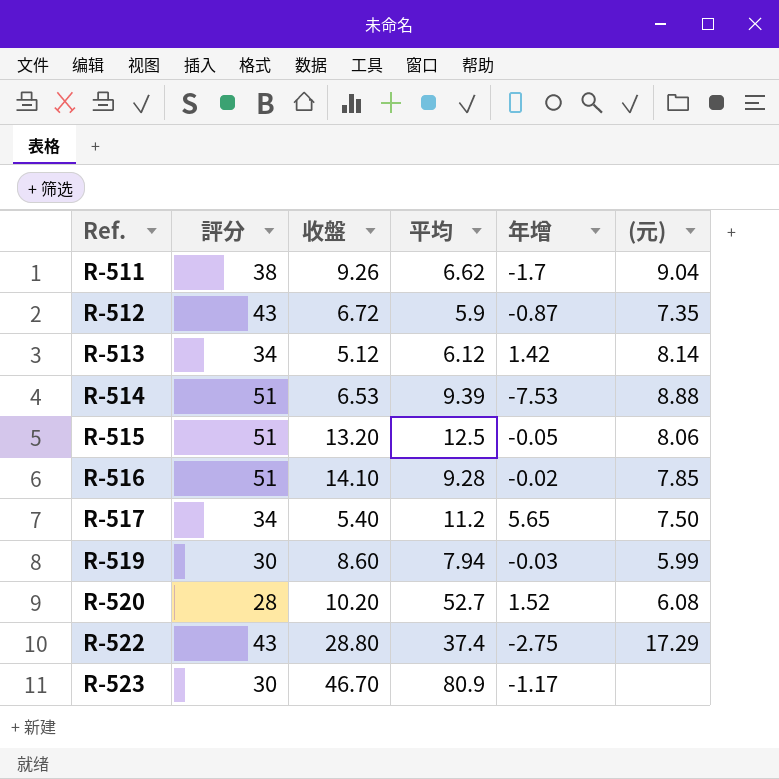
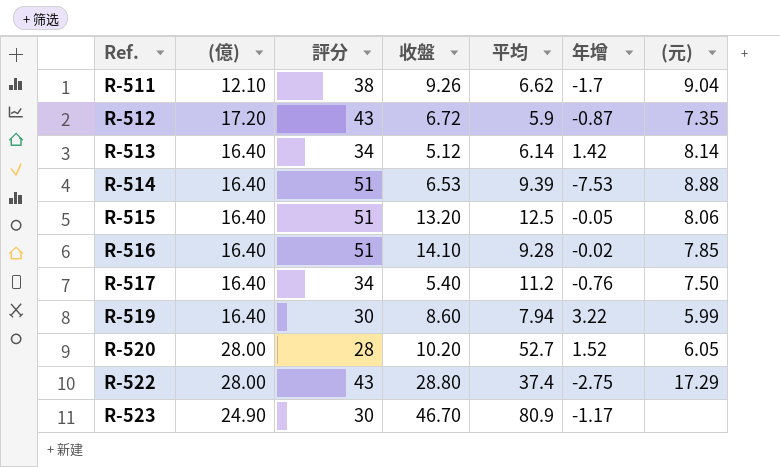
column (億) | position: none -> 2
R-513 | 平均: 6.12 -> 6.14
R-517 | 年增: 5.65 -> -0.76
R-519 | 年增: -0.03 -> 3.22
R-520 | (元): 6.08 -> 6.05

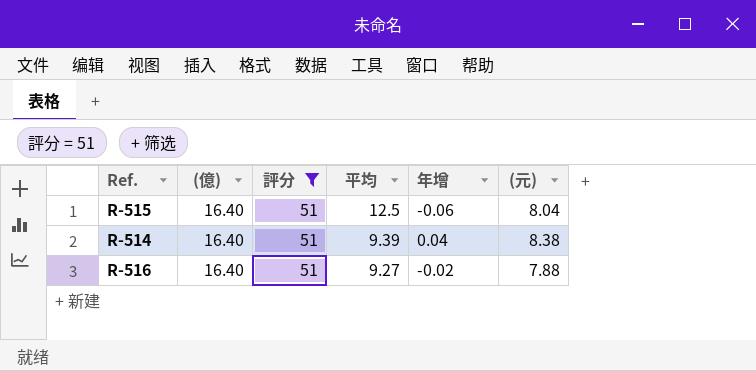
filter: none -> 評分 = 51
row order: Ref. ascending -> 平均 descending
column 收盤 | position: 4 -> none
R-515 | 年增: -0.05 -> -0.06
R-515 | (元): 8.06 -> 8.04
R-514 | 年增: -7.53 -> 0.04
R-514 | (元): 8.88 -> 8.38
R-516 | 平均: 9.28 -> 9.27
R-516 | (元): 7.85 -> 7.88

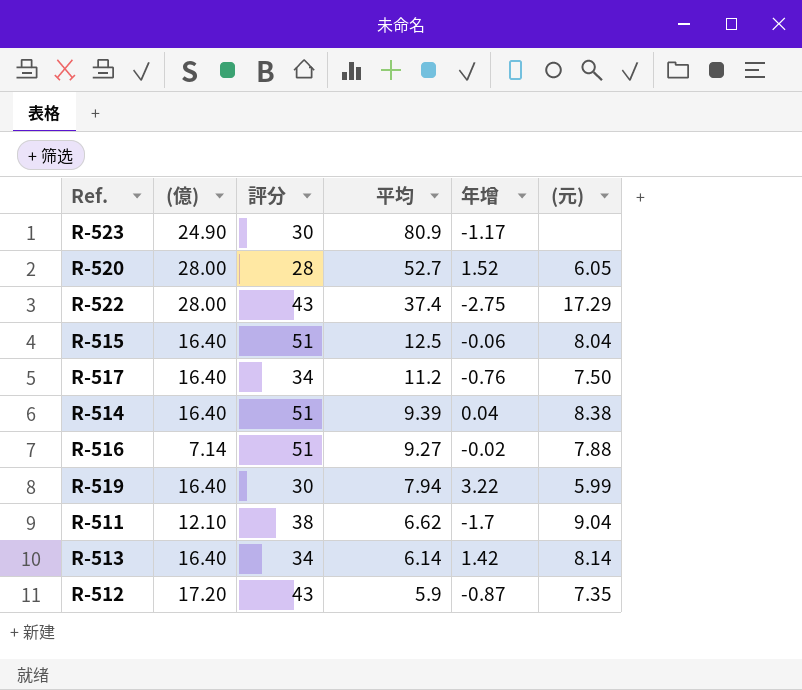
filter: 評分 = 51 -> none
R-516 | (億): 16.40 -> 7.14

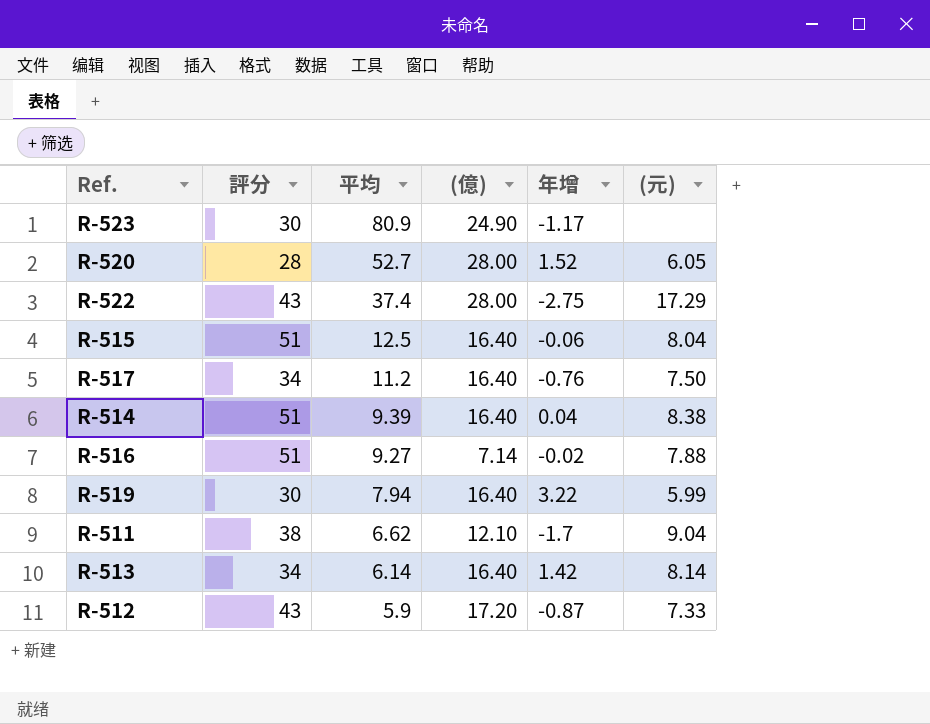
column (億) | position: 2 -> 4
R-512 | (元): 7.35 -> 7.33

